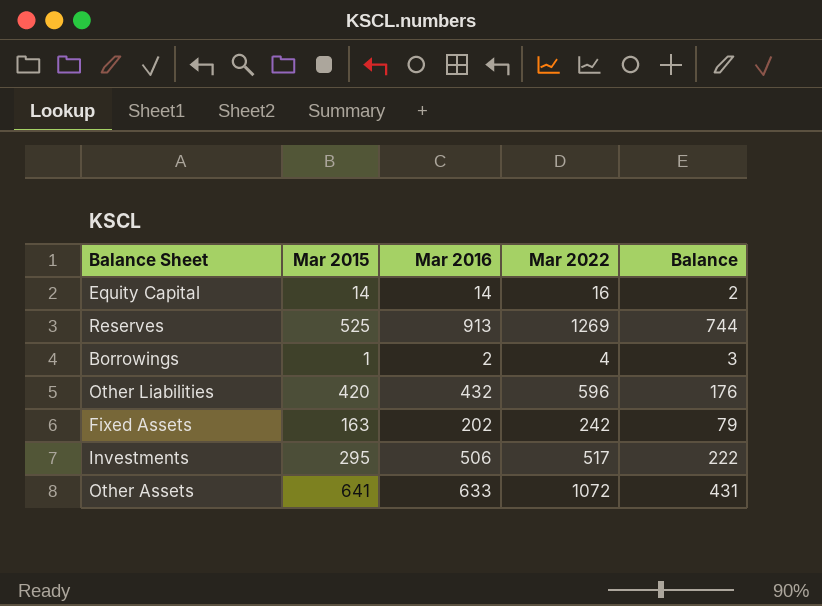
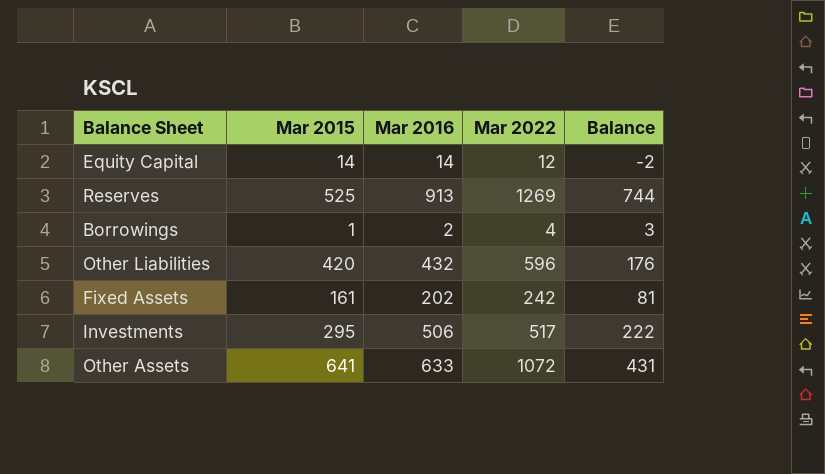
Equity Capital | Mar 2022: 16 -> 12
Equity Capital | Balance: 2 -> -2
Fixed Assets | Mar 2015: 163 -> 161
Fixed Assets | Balance: 79 -> 81

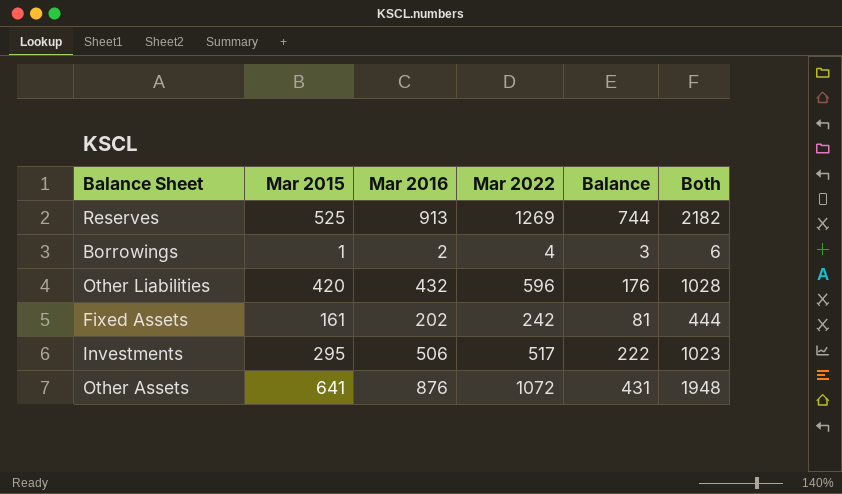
column Both | formula: none -> [Mar 2016] + [Mar 2022]
row Equity Capital: 14 | 14 | 12 | -2 -> none
Other Assets | Mar 2016: 633 -> 876

